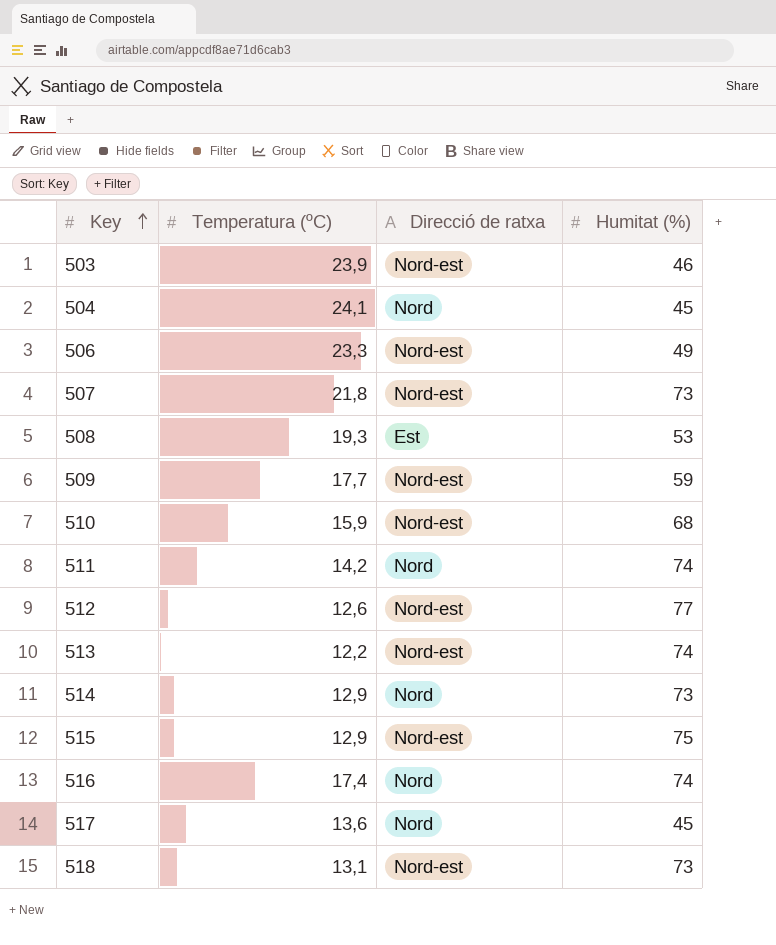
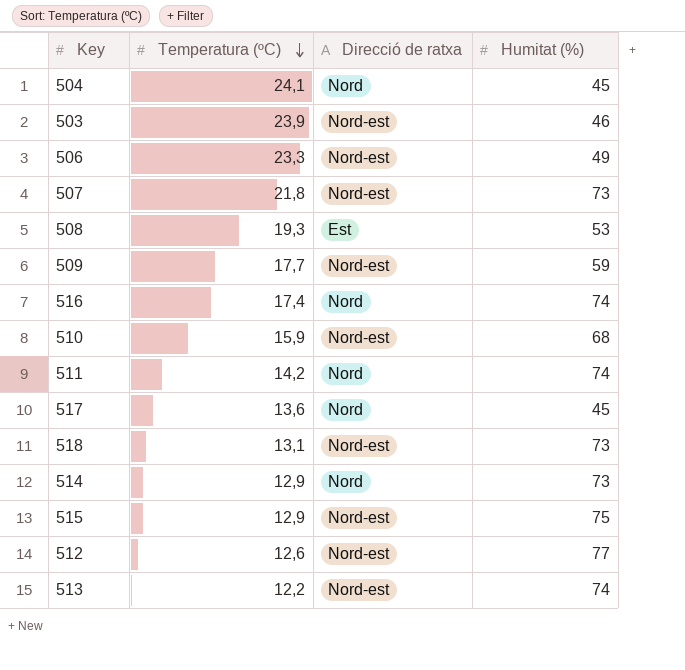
row order: Key ascending -> Temperatura (ºC) descending

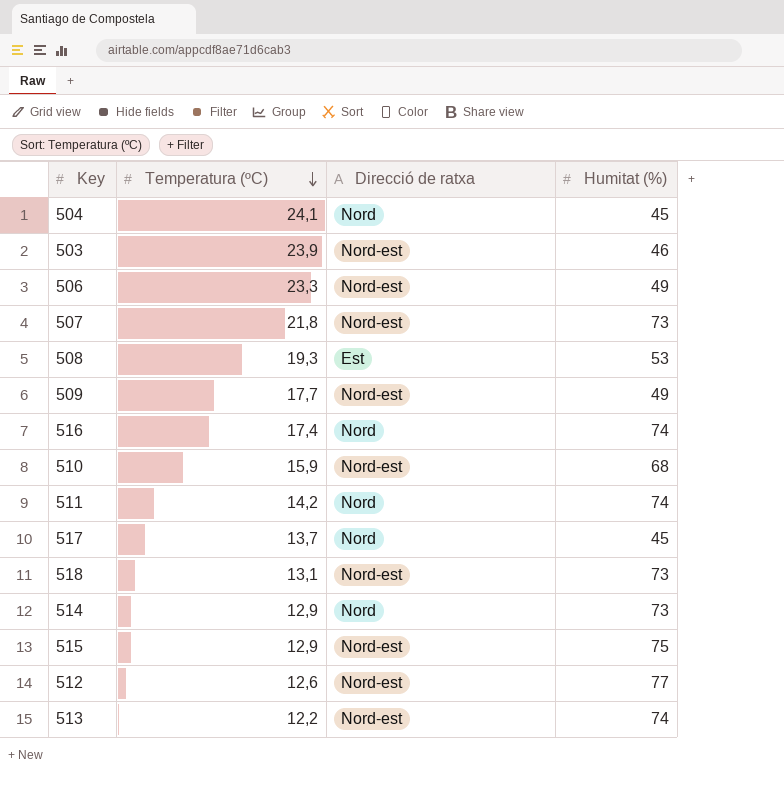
509 | Humitat (%): 59 -> 49
517 | Temperatura (ºC): 13,6 -> 13,7

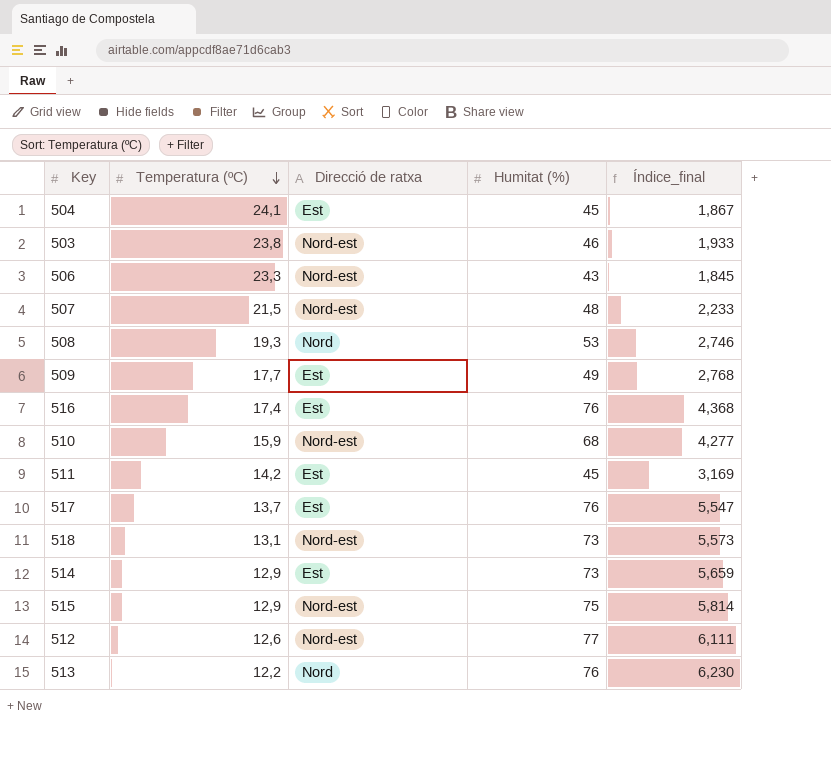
column Índice_final | formula: none -> [Humitat (%)] / [Temperatura (ºC)]
504 | Direcció de ratxa: Nord -> Est
503 | Temperatura (ºC): 23,9 -> 23,8
506 | Humitat (%): 49 -> 43
507 | Temperatura (ºC): 21,8 -> 21,5
507 | Humitat (%): 73 -> 48
508 | Direcció de ratxa: Est -> Nord
509 | Direcció de ratxa: Nord-est -> Est
516 | Direcció de ratxa: Nord -> Est
516 | Humitat (%): 74 -> 76
511 | Direcció de ratxa: Nord -> Est
511 | Humitat (%): 74 -> 45
517 | Direcció de ratxa: Nord -> Est
517 | Humitat (%): 45 -> 76
514 | Direcció de ratxa: Nord -> Est
513 | Direcció de ratxa: Nord-est -> Nord
513 | Humitat (%): 74 -> 76

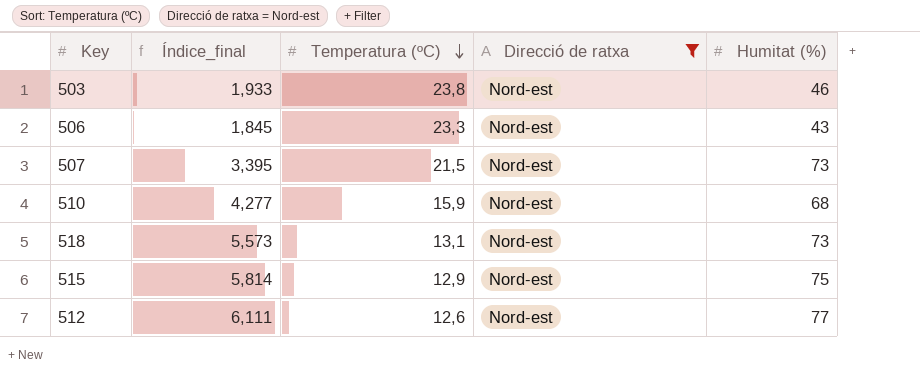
filter: none -> Direcció de ratxa = Nord-est
column Índice_final | position: 5 -> 2
507 | Índice_final: 2,233 -> 3,395
507 | Humitat (%): 48 -> 73

